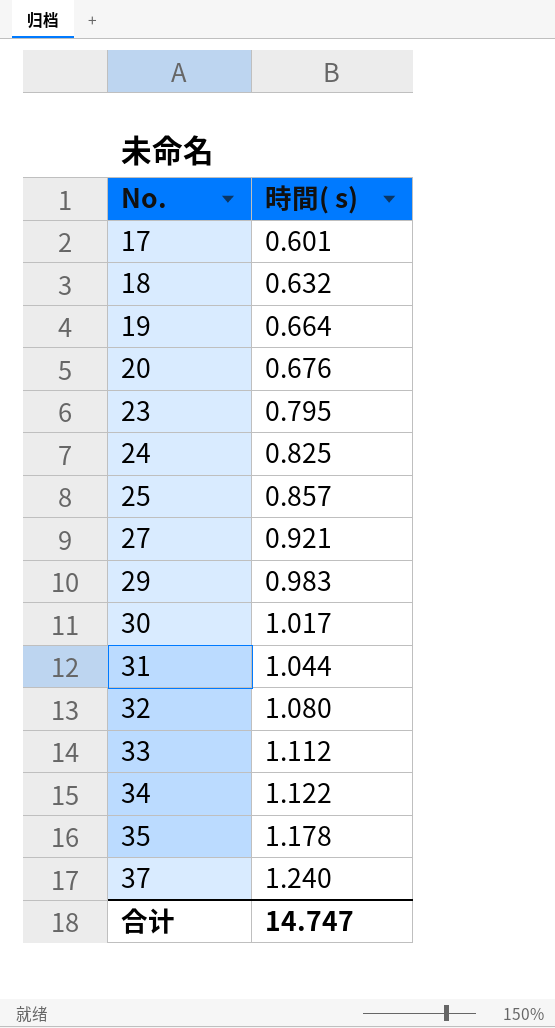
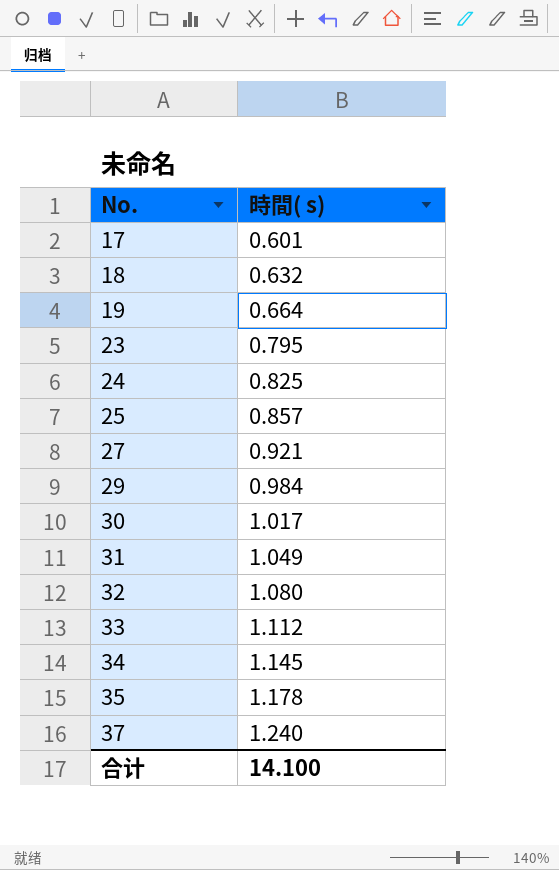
row 20: 0.676 -> none
29 | 時間( s): 0.983 -> 0.984
31 | 時間( s): 1.044 -> 1.049
34 | 時間( s): 1.122 -> 1.145
合计 | 時間( s): 14.747 -> 14.100

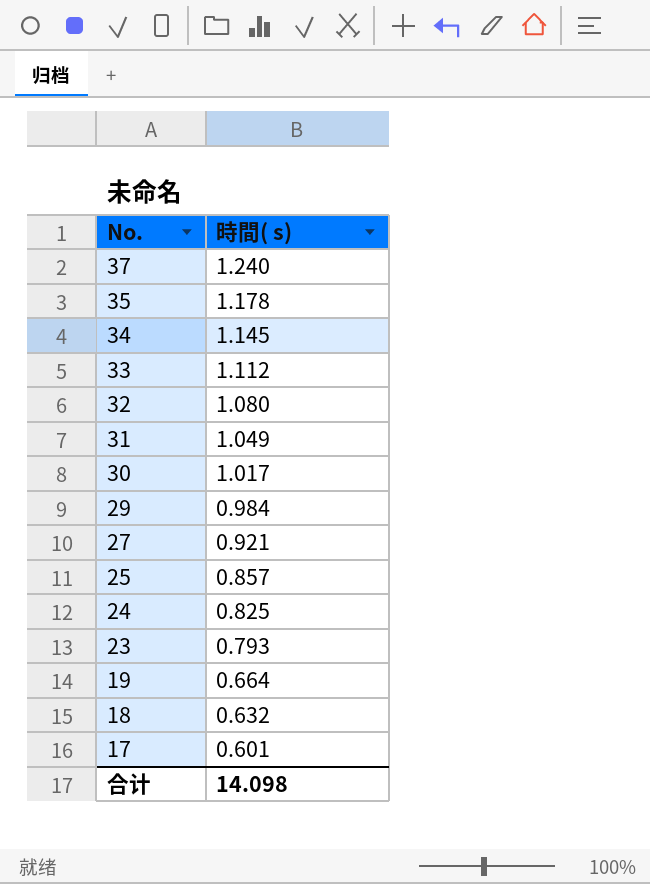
row order: No. ascending -> No. descending
23 | 時間( s): 0.795 -> 0.793
合计 | 時間( s): 14.100 -> 14.098

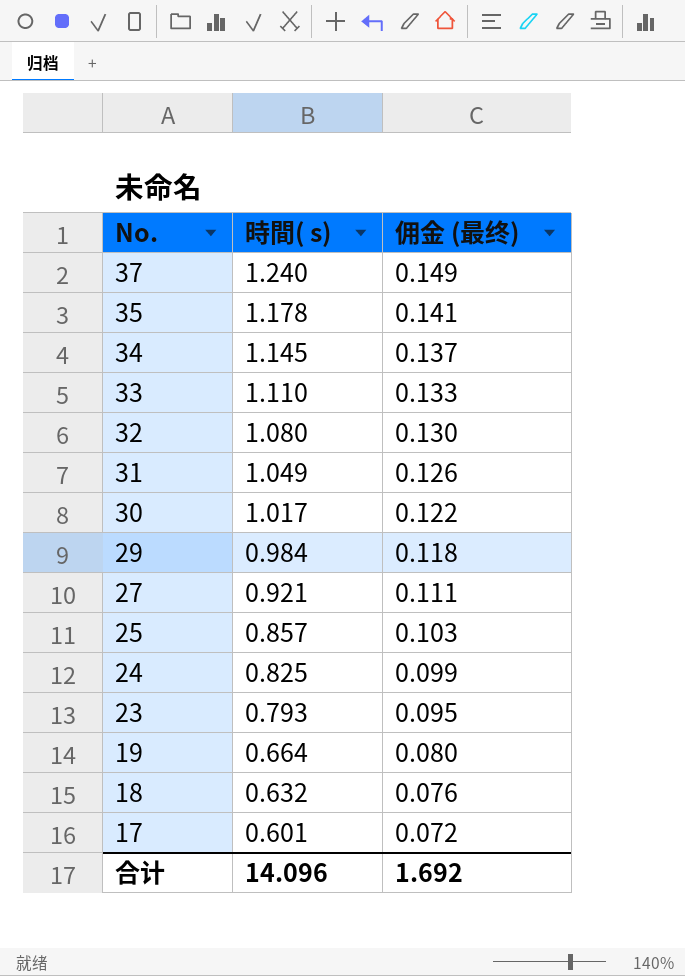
column 佣金 (最终) | formula: none -> [時間( s)] * 0.12
33 | 時間( s): 1.112 -> 1.110
合计 | 時間( s): 14.098 -> 14.096

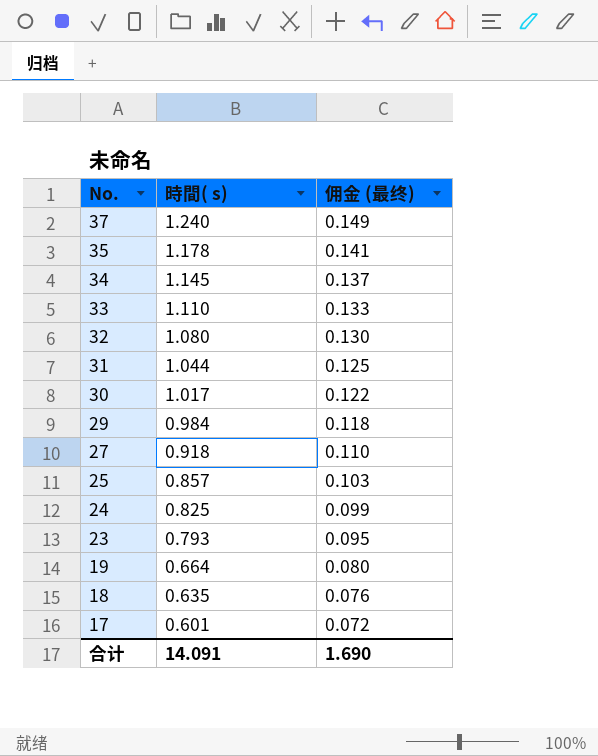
31 | 時間( s): 1.049 -> 1.044
31 | 佣金 (最终): 0.126 -> 0.125
27 | 時間( s): 0.921 -> 0.918
27 | 佣金 (最终): 0.111 -> 0.110
18 | 時間( s): 0.632 -> 0.635
合计 | 時間( s): 14.096 -> 14.091
合计 | 佣金 (最终): 1.692 -> 1.690

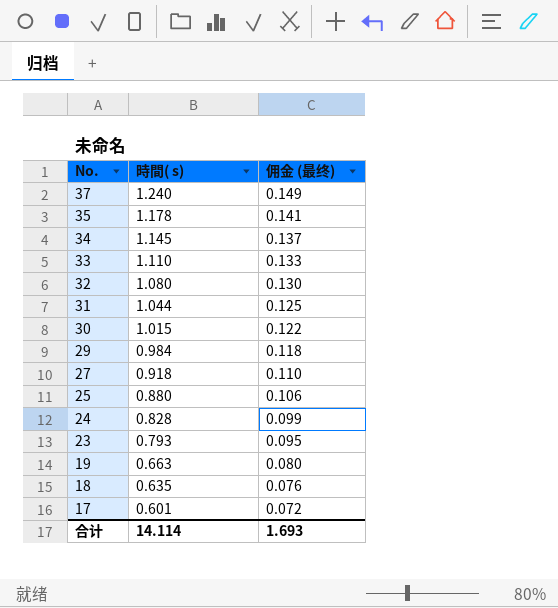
30 | 時間( s): 1.017 -> 1.015
25 | 時間( s): 0.857 -> 0.880
25 | 佣金 (最终): 0.103 -> 0.106
24 | 時間( s): 0.825 -> 0.828
19 | 時間( s): 0.664 -> 0.663
合计 | 時間( s): 14.091 -> 14.114
合计 | 佣金 (最终): 1.690 -> 1.693

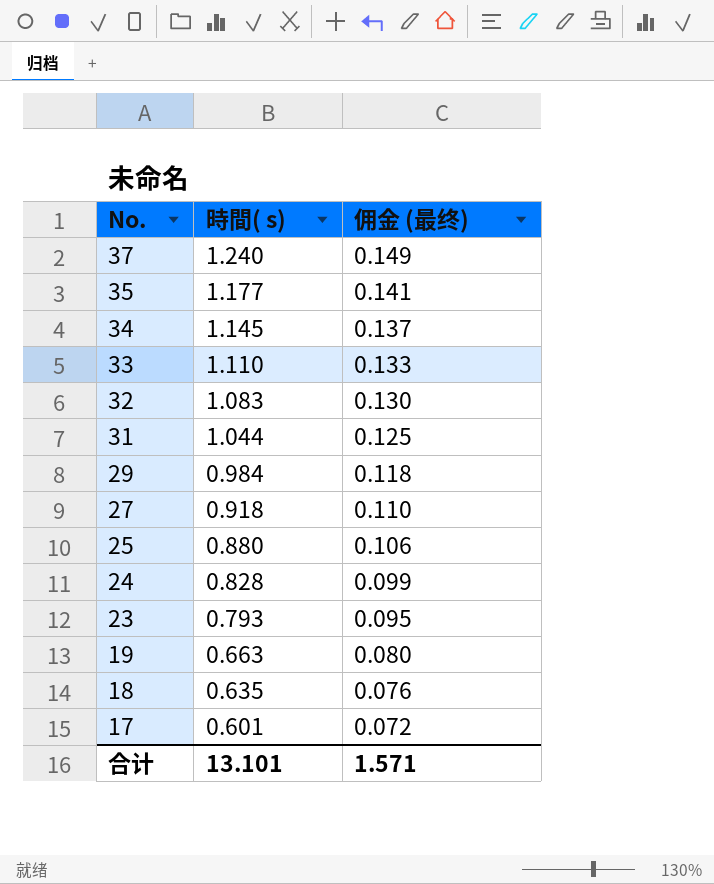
row 30: 1.015 | 0.122 -> none
35 | 時間( s): 1.178 -> 1.177
32 | 時間( s): 1.080 -> 1.083
合计 | 時間( s): 14.114 -> 13.101
合计 | 佣金 (最终): 1.693 -> 1.571

